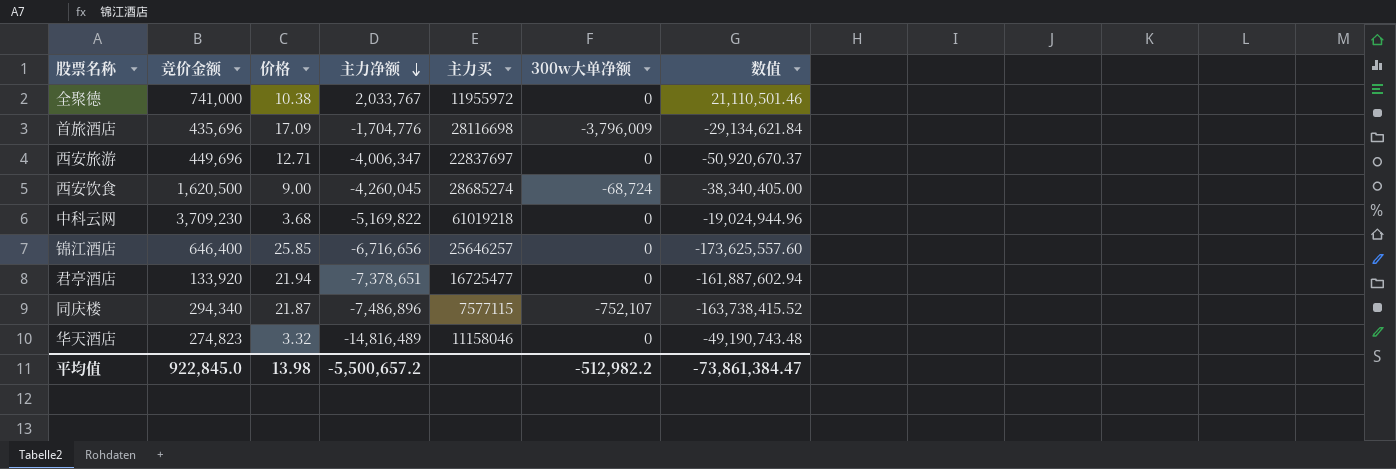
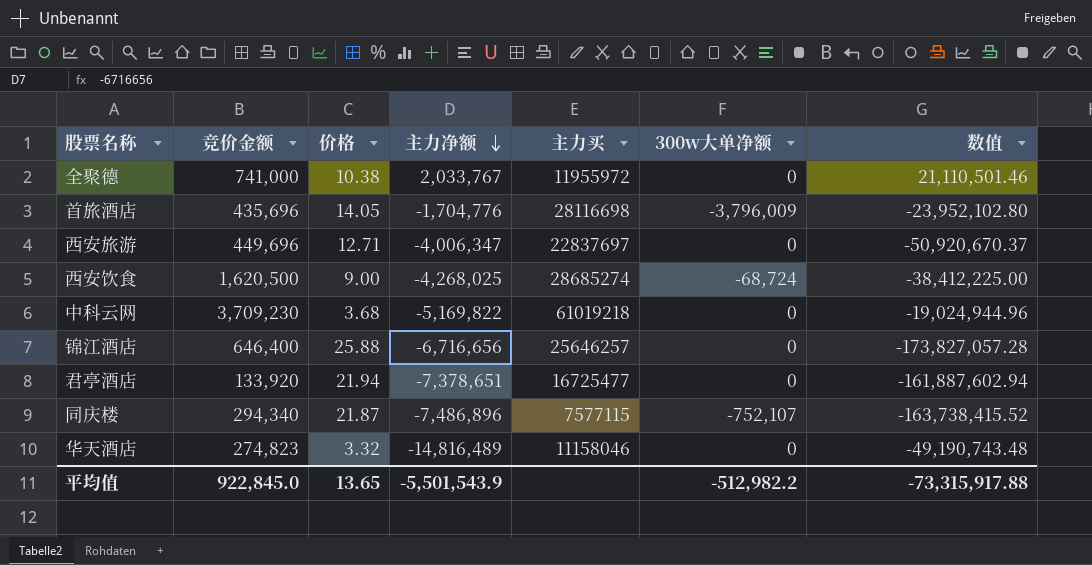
首旅酒店 | 价格: 17.09 -> 14.05
首旅酒店 | 数值: -29,134,621.84 -> -23,952,102.80
西安饮食 | 主力净额: -4,260,045 -> -4,268,025
西安饮食 | 数值: -38,340,405.00 -> -38,412,225.00
锦江酒店 | 价格: 25.85 -> 25.88
锦江酒店 | 数值: -173,625,557.60 -> -173,827,057.28
平均值 | 价格: 13.98 -> 13.65
平均值 | 主力净额: -5,500,657.2 -> -5,501,543.9
平均值 | 数值: -73,861,384.47 -> -73,315,917.88

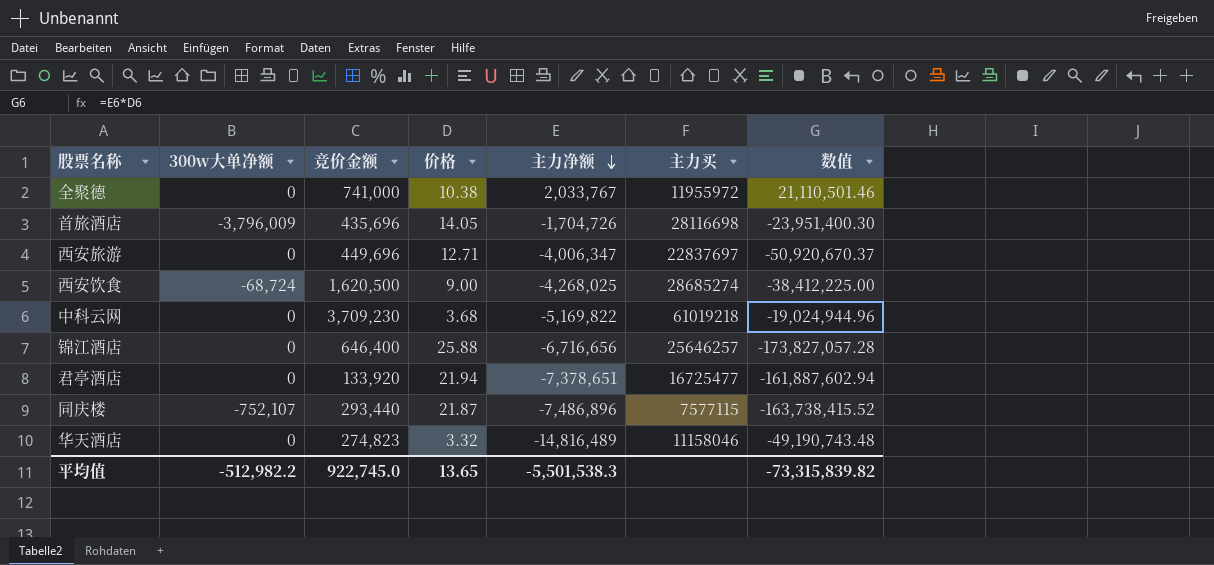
column 300w大单净额 | position: 6 -> 2
首旅酒店 | 主力净额: -1,704,776 -> -1,704,726
首旅酒店 | 数值: -23,952,102.80 -> -23,951,400.30
同庆楼 | 竞价金额: 294,340 -> 293,440
平均值 | 竞价金额: 922,845.0 -> 922,745.0
平均值 | 主力净额: -5,501,543.9 -> -5,501,538.3
平均值 | 数值: -73,315,917.88 -> -73,315,839.82

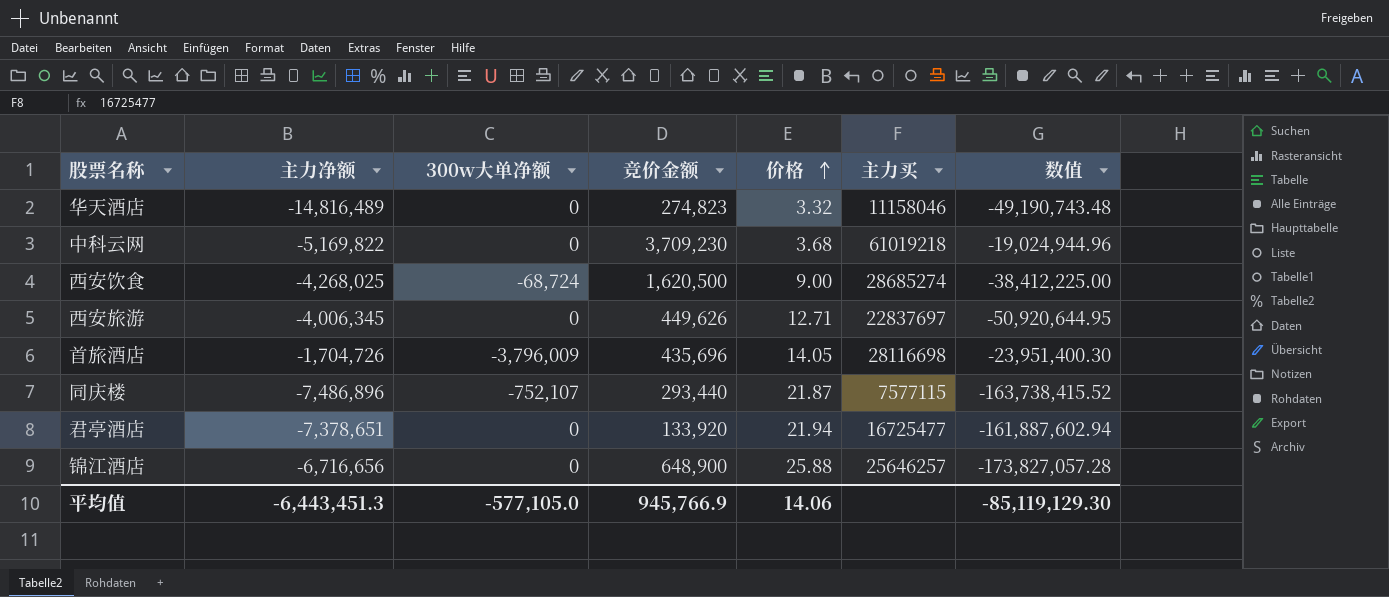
row order: 主力净额 descending -> 价格 ascending
column 主力净额 | position: 5 -> 2
row 全聚德: 0 | 741,000 | 10.38 | 2,033,767 | 11955972 | 21,110,501.46 -> none
西安旅游 | 主力净额: -4,006,347 -> -4,006,345
西安旅游 | 竞价金额: 449,696 -> 449,626
西安旅游 | 数值: -50,920,670.37 -> -50,920,644.95
锦江酒店 | 竞价金额: 646,400 -> 648,900
平均值 | 主力净额: -5,501,538.3 -> -6,443,451.3
平均值 | 300w大单净额: -512,982.2 -> -577,105.0
平均值 | 竞价金额: 922,745.0 -> 945,766.9
平均值 | 价格: 13.65 -> 14.06
平均值 | 数值: -73,315,839.82 -> -85,119,129.30

